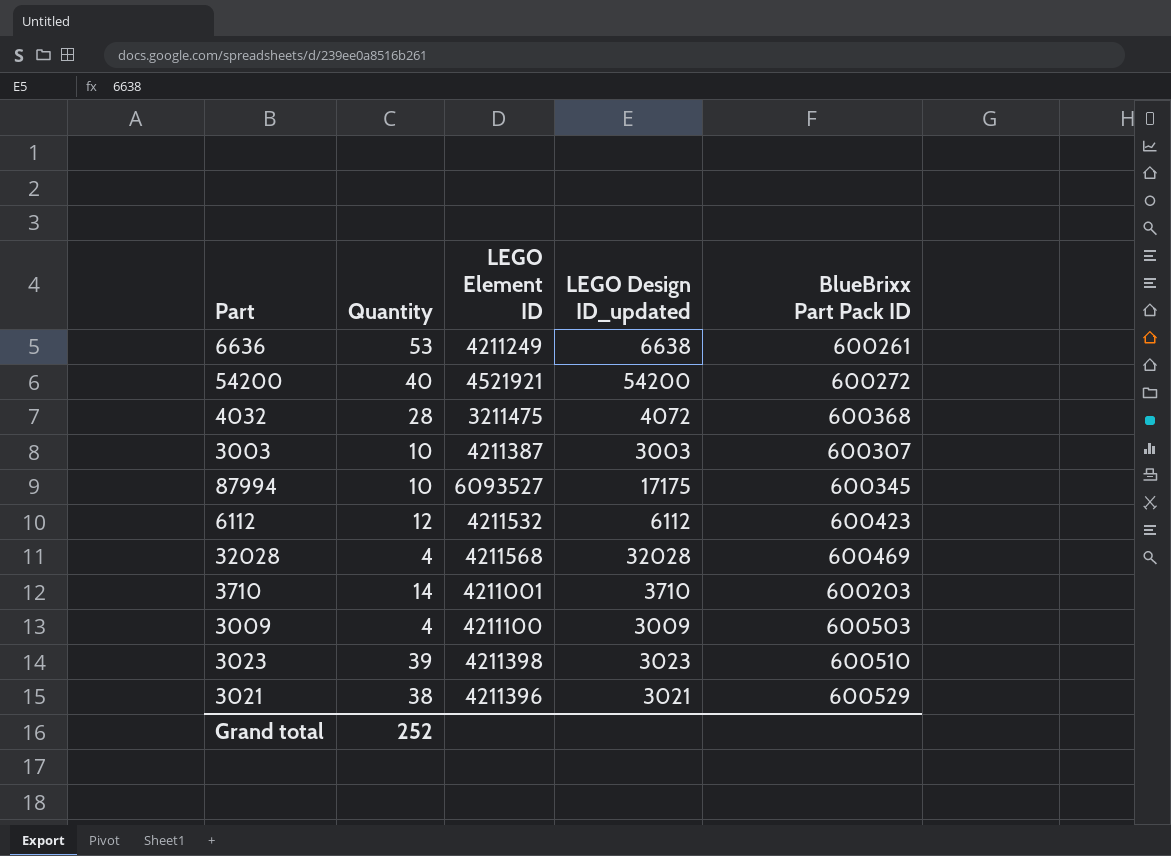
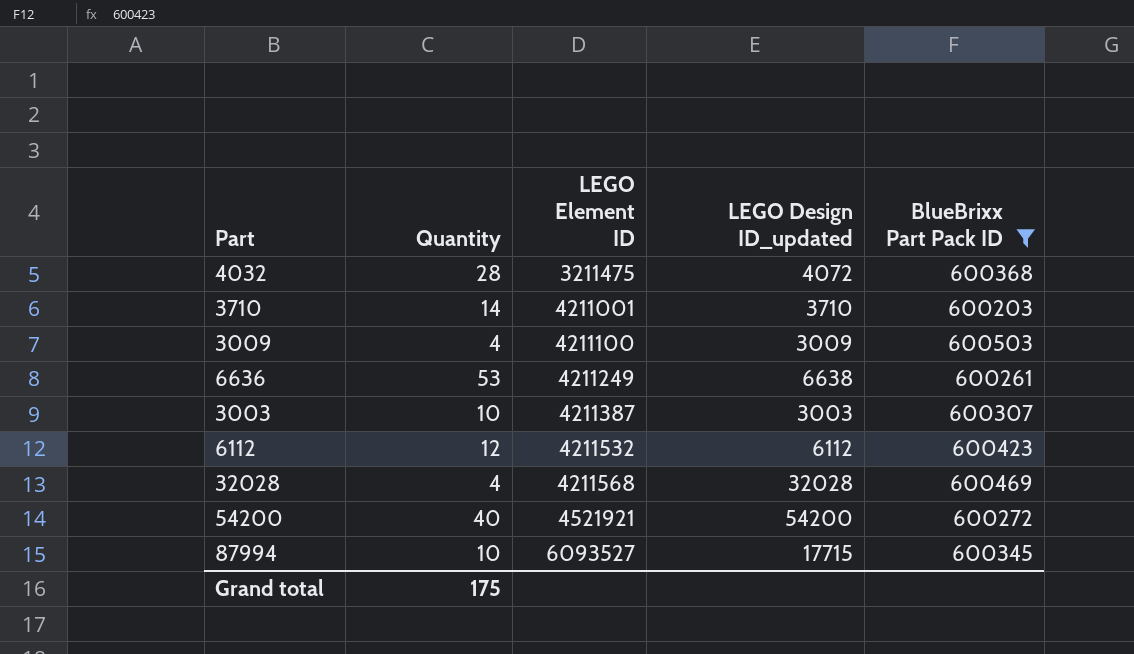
filter: none -> BlueBrixx Part Pack ID <= 600503
row order: none -> LEGO Element ID ascending
87994 | LEGO Design ID_updated: 17175 -> 17715
Grand total | Quantity: 252 -> 175

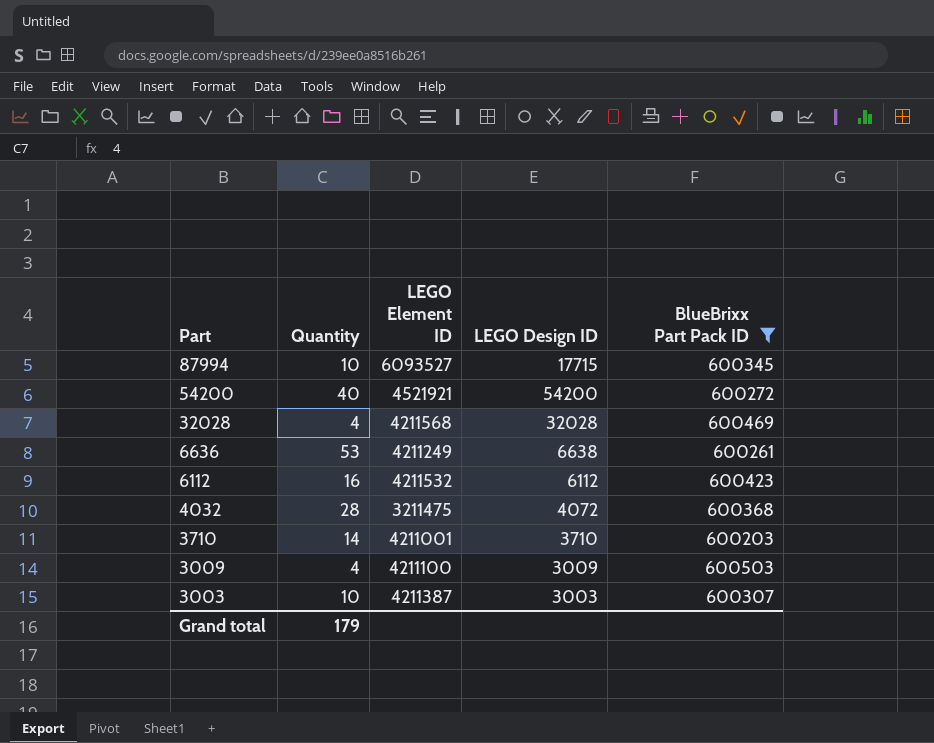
row order: LEGO Element ID ascending -> Part descending
column name: LEGO Design ID_updated -> LEGO Design ID
6112 | Quantity: 12 -> 16
Grand total | Quantity: 175 -> 179

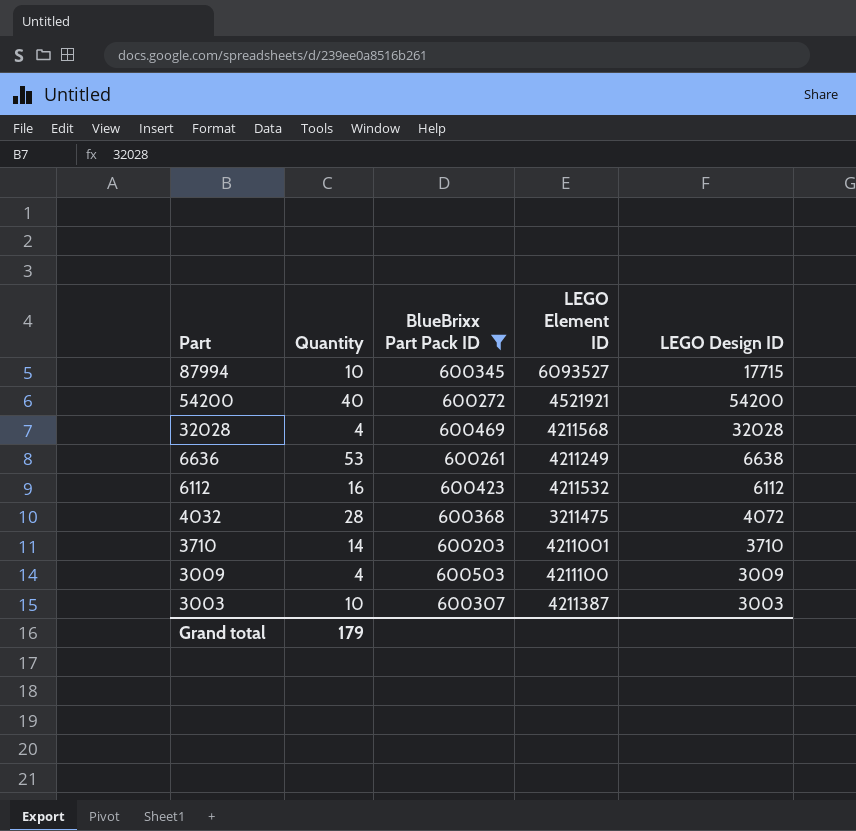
column BlueBrixx Part Pack ID | position: 5 -> 3

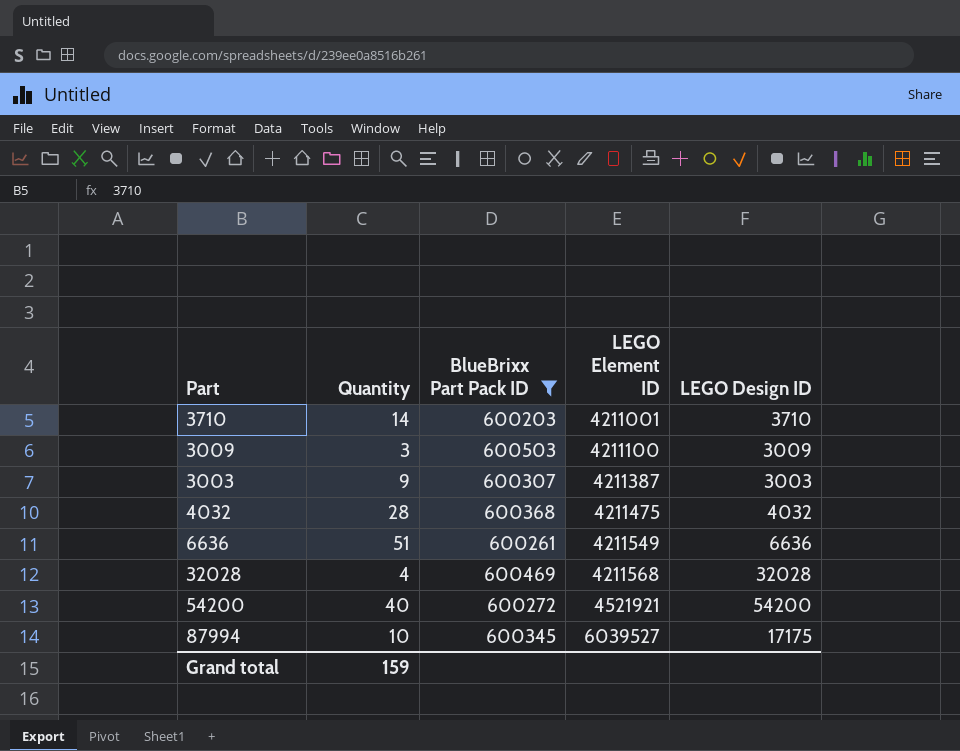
row order: Part descending -> LEGO Element ID ascending
row 6112: 16 | 600423 | 4211532 | 6112 -> none
3009 | Quantity: 4 -> 3
3003 | Quantity: 10 -> 9
4032 | LEGO Element ID: 3211475 -> 4211475
4032 | LEGO Design ID: 4072 -> 4032
6636 | Quantity: 53 -> 51
6636 | LEGO Element ID: 4211249 -> 4211549
6636 | LEGO Design ID: 6638 -> 6636
87994 | LEGO Element ID: 6093527 -> 6039527
87994 | LEGO Design ID: 17715 -> 17175
Grand total | Quantity: 179 -> 159

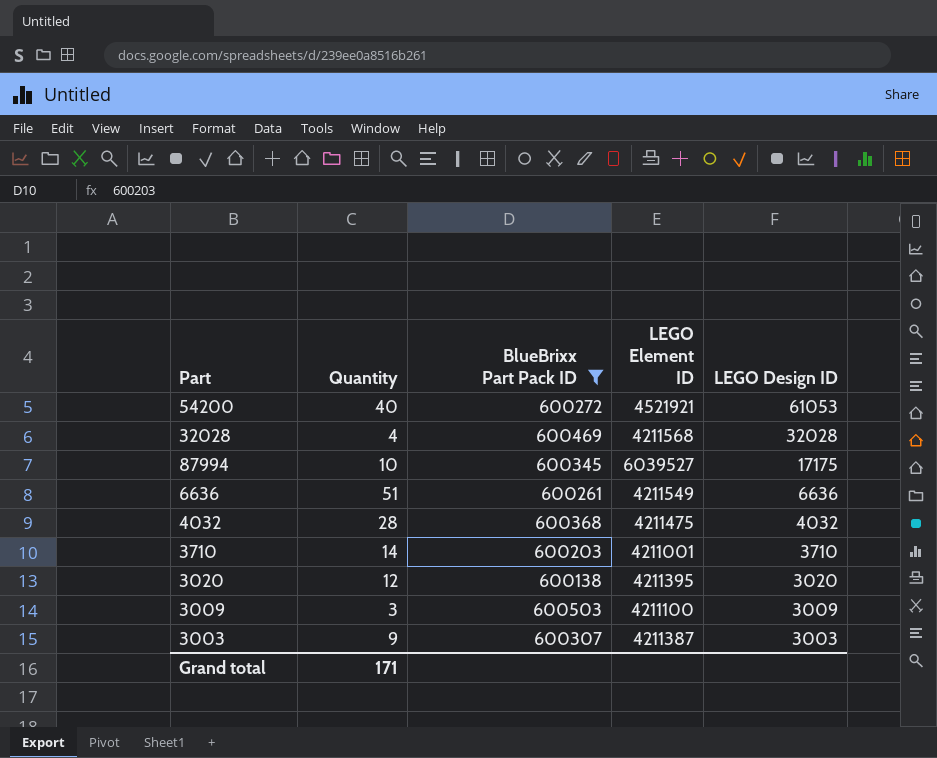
row order: LEGO Element ID ascending -> LEGO Design ID descending
54200 | LEGO Design ID: 54200 -> 61053
row 3020: none -> 12 | 600138 | 4211395 | 3020
Grand total | Quantity: 159 -> 171

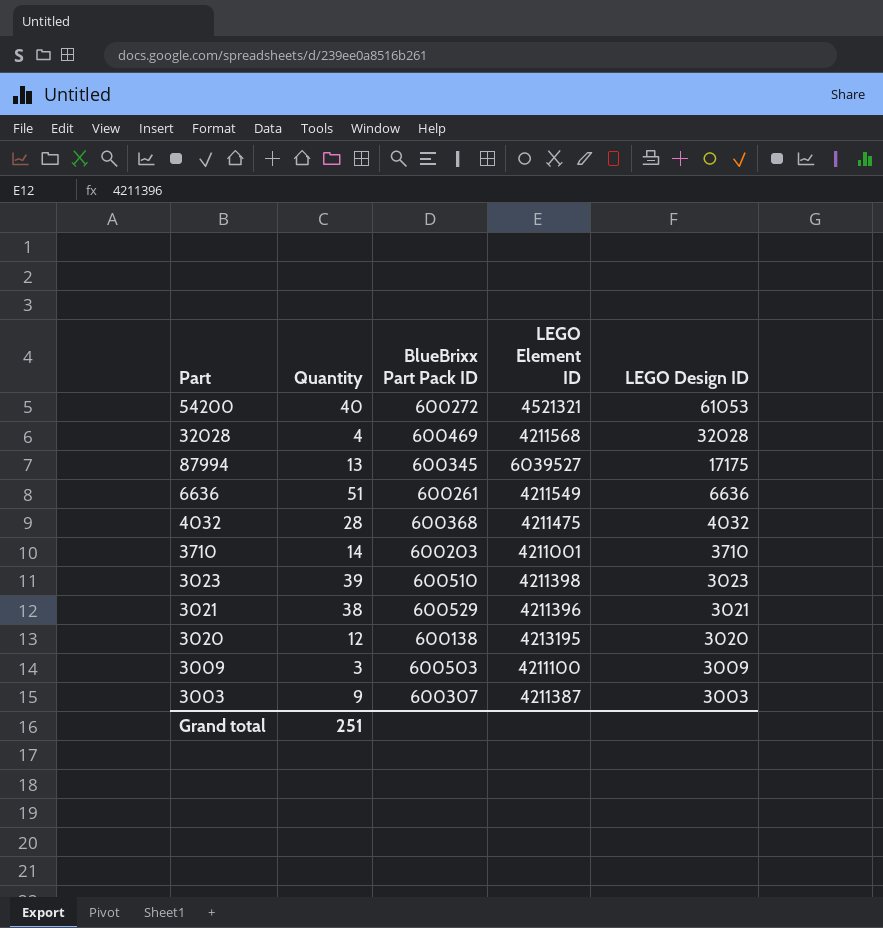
filter: BlueBrixx Part Pack ID <= 600503 -> none
54200 | LEGO Element ID: 4521921 -> 4521321
87994 | Quantity: 10 -> 13
3020 | LEGO Element ID: 4211395 -> 4213195
Grand total | Quantity: 171 -> 251

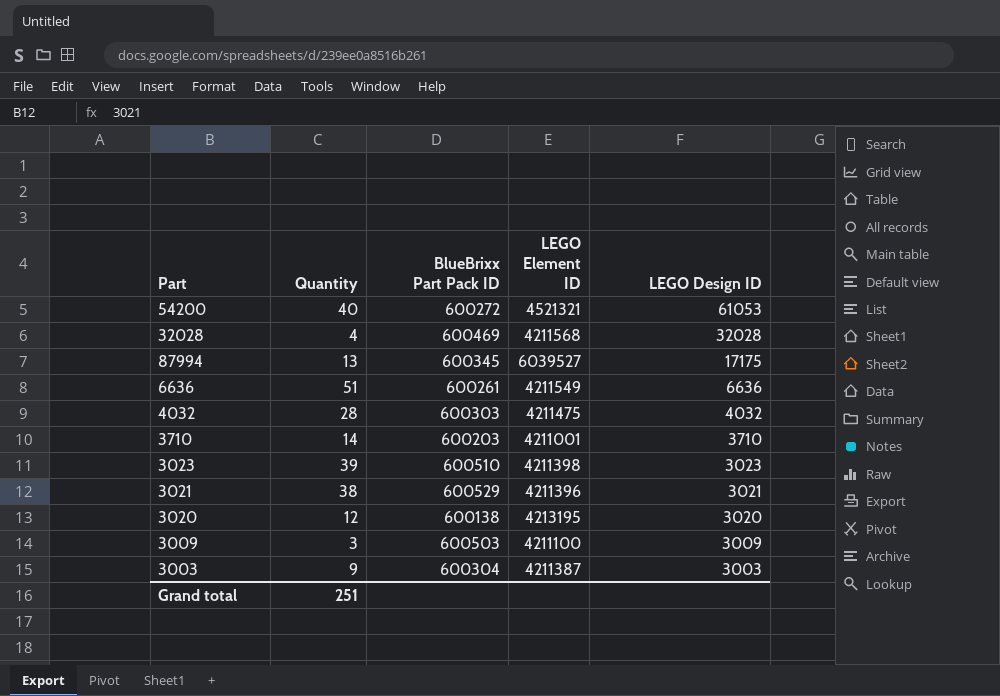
4032 | BlueBrixx Part Pack ID: 600368 -> 600303
3003 | BlueBrixx Part Pack ID: 600307 -> 600304

